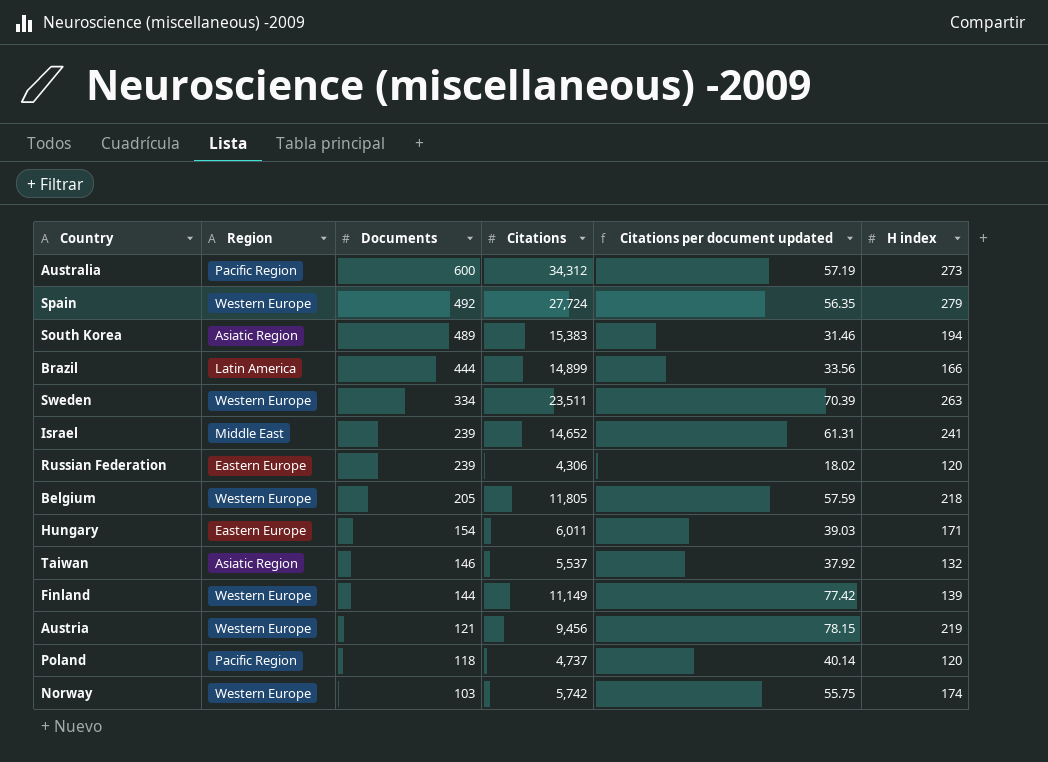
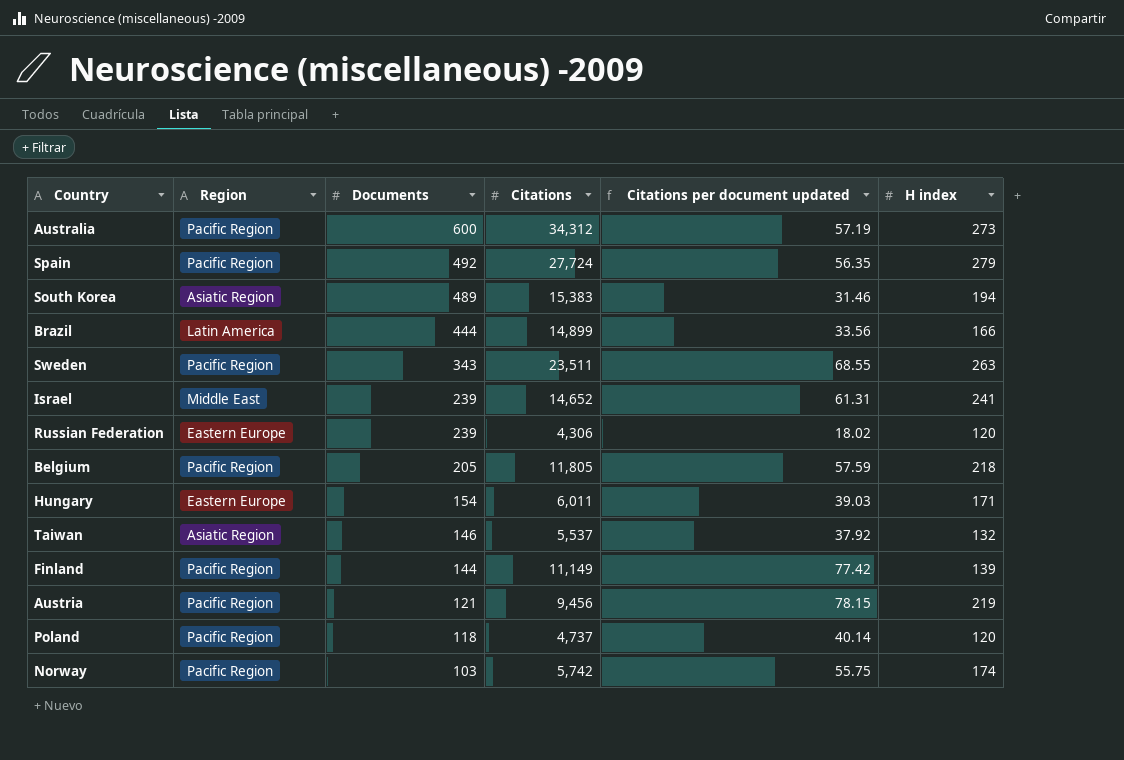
Spain | Region: Western Europe -> Pacific Region
Sweden | Region: Western Europe -> Pacific Region
Sweden | Documents: 334 -> 343
Sweden | Citations per document updated: 70.39 -> 68.55
Belgium | Region: Western Europe -> Pacific Region
Finland | Region: Western Europe -> Pacific Region
Austria | Region: Western Europe -> Pacific Region
Norway | Region: Western Europe -> Pacific Region

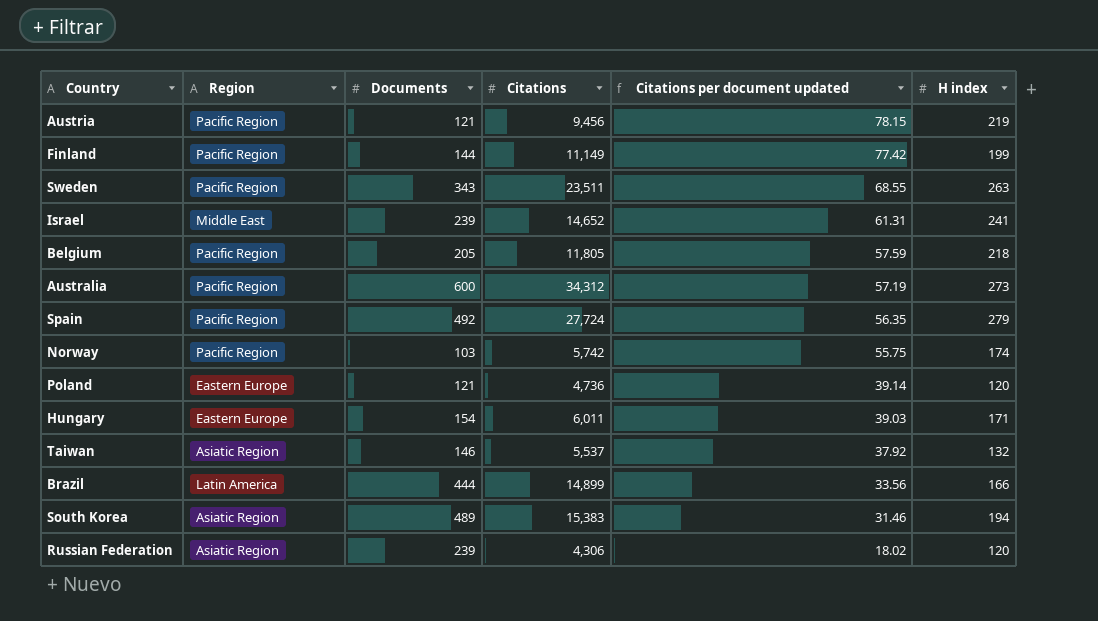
row order: Documents descending -> Citations per document updated descending
Finland | H index: 139 -> 199
Poland | Region: Pacific Region -> Eastern Europe
Poland | Documents: 118 -> 121
Poland | Citations: 4,737 -> 4,736
Poland | Citations per document updated: 40.14 -> 39.14
Russian Federation | Region: Eastern Europe -> Asiatic Region

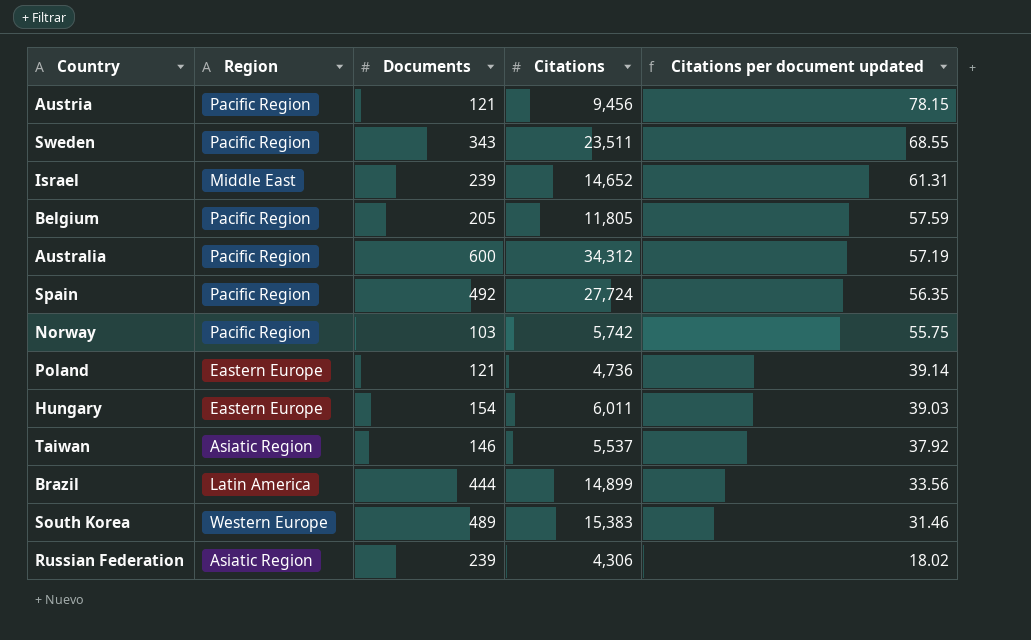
column H index | position: 6 -> none
row Finland: Pacific Region | 144 | 11,149 | 77.42 | 199 -> none
South Korea | Region: Asiatic Region -> Western Europe

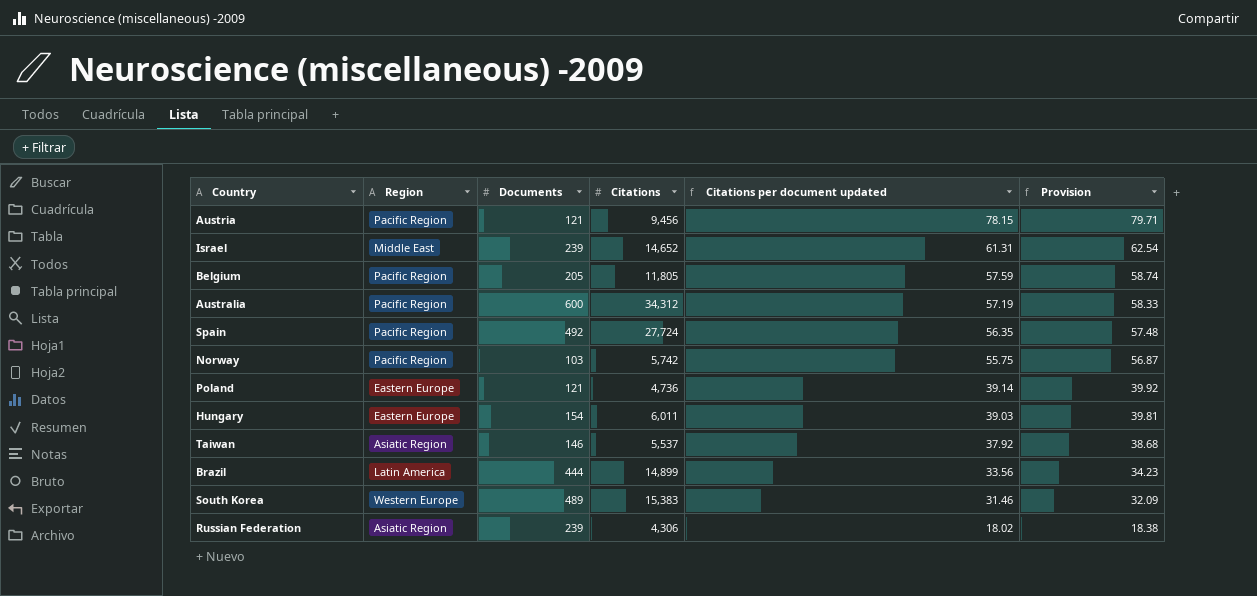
column Provision | formula: none -> [Citations per document updated] * 1.02
row Sweden: Pacific Region | 343 | 23,511 | 68.55 -> none

